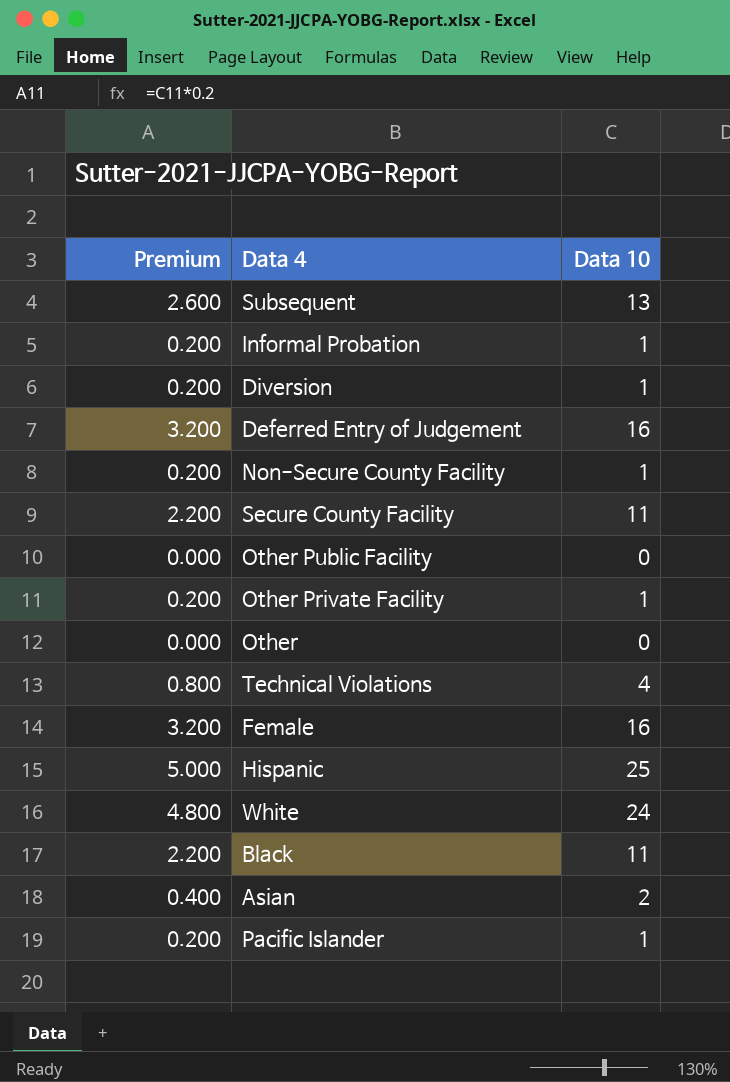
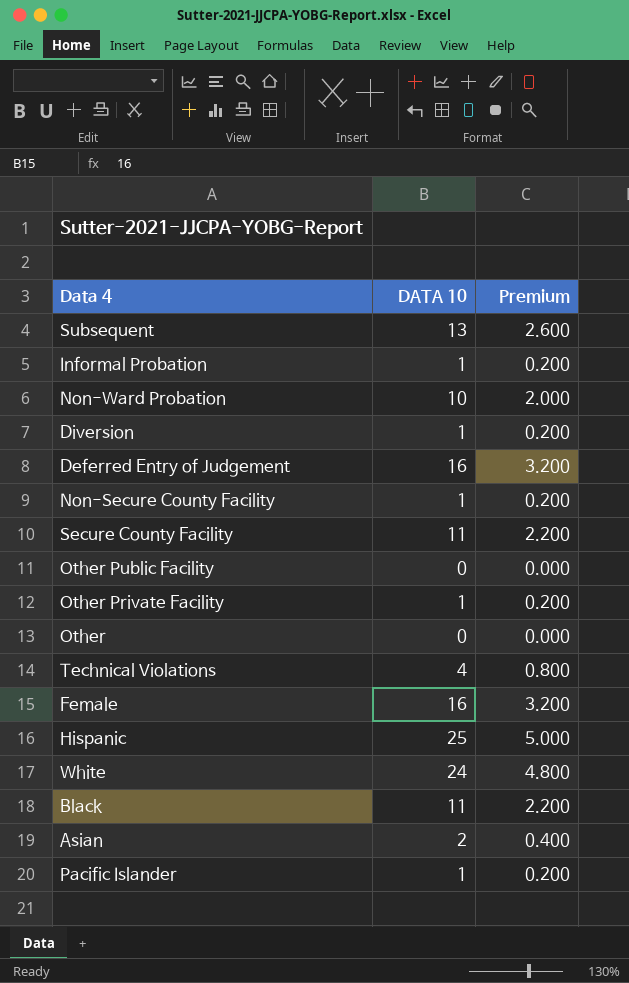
column name: Data 10 -> DATA 10
column Premium | position: 1 -> 3
row Non-Ward Probation: none -> 10 | 2.000

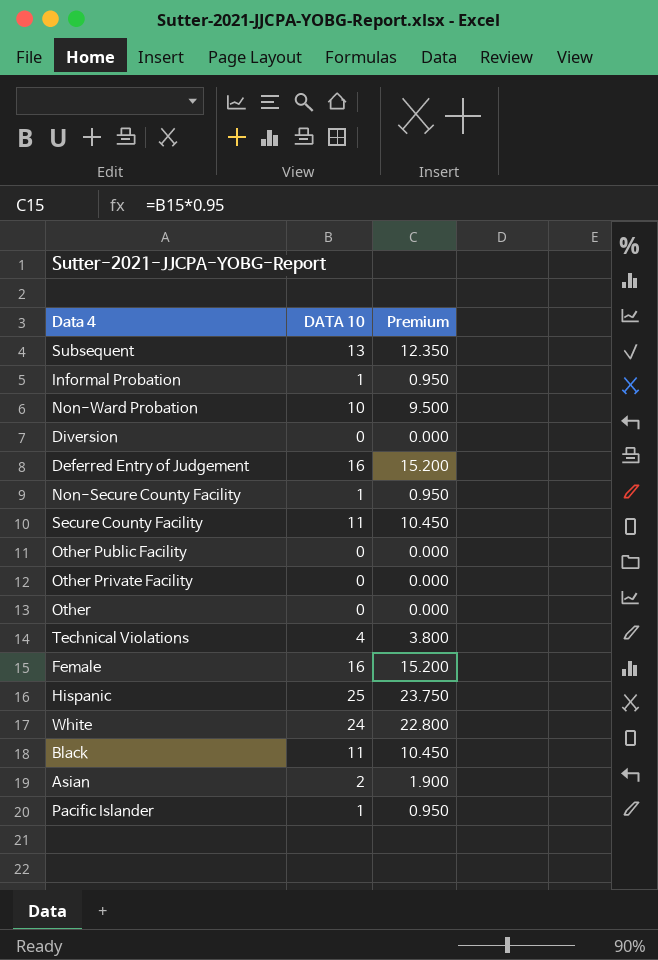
column Premium | formula: [DATA 10] * 0.2 -> [DATA 10] * 0.95
Diversion | DATA 10: 1 -> 0
Other Private Facility | DATA 10: 1 -> 0

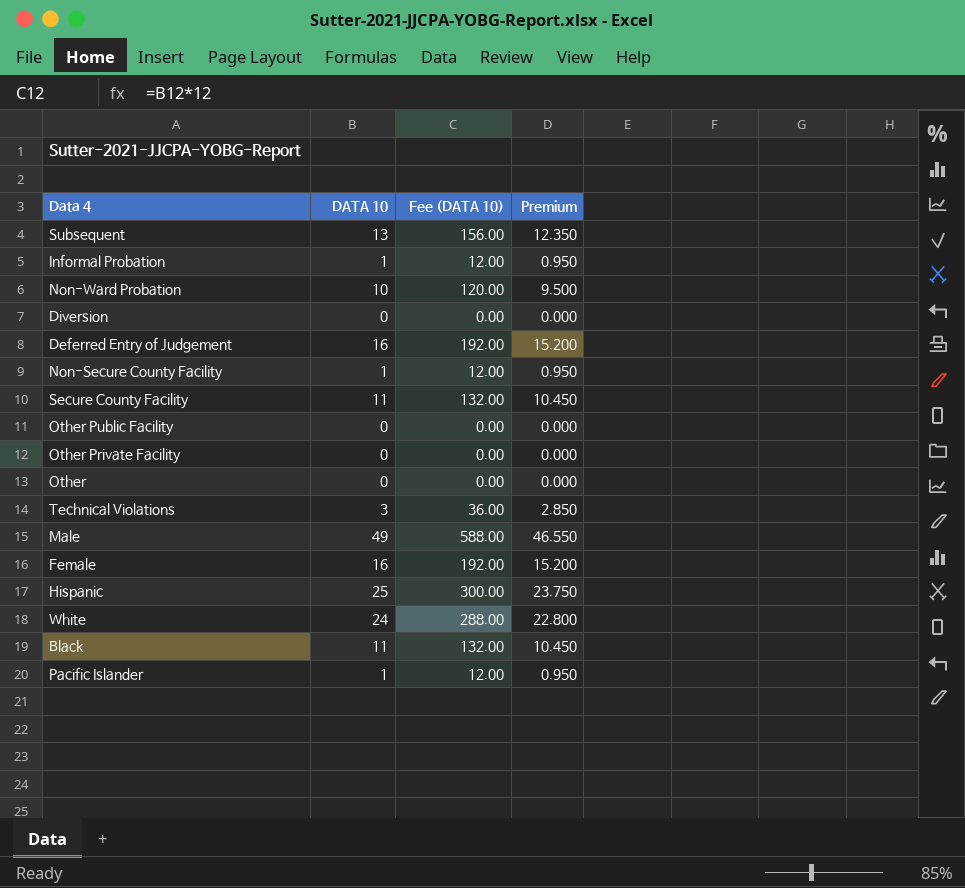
column Fee (DATA 10) | formula: none -> [DATA 10] * 12
row Asian: 2 | 1.900 -> none
Technical Violations | DATA 10: 4 -> 3
Technical Violations | Premium: 3.800 -> 2.850
row Male: none -> 49 | 588.00 | 46.550

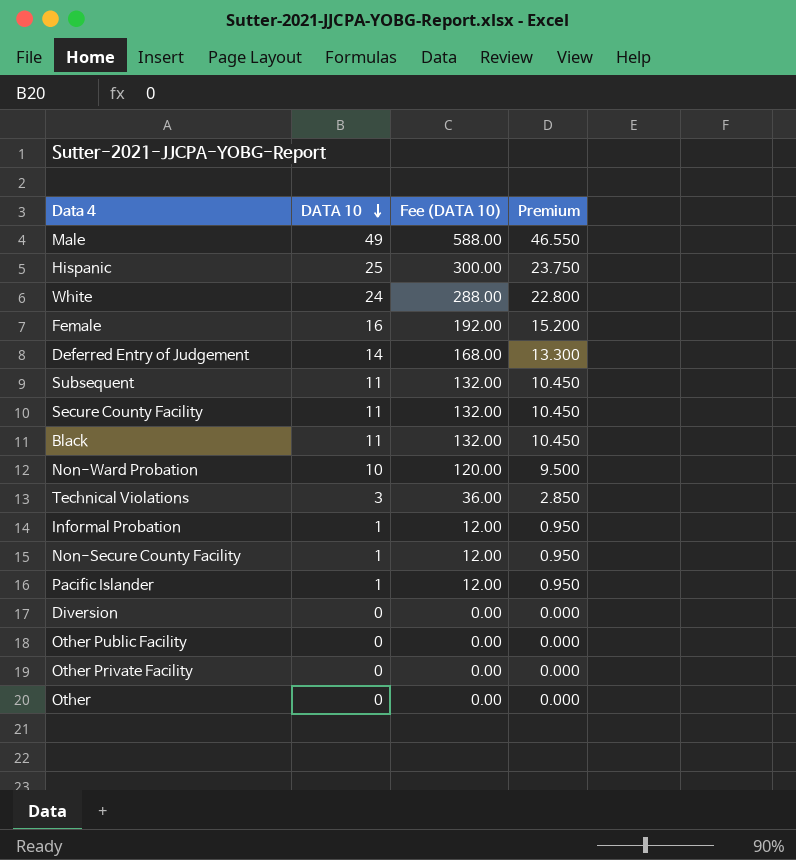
row order: none -> DATA 10 descending
Deferred Entry of Judgement | DATA 10: 16 -> 14
Deferred Entry of Judgement | Fee (DATA 10): 192.00 -> 168.00
Deferred Entry of Judgement | Premium: 15.200 -> 13.300
Subsequent | DATA 10: 13 -> 11
Subsequent | Fee (DATA 10): 156.00 -> 132.00
Subsequent | Premium: 12.350 -> 10.450

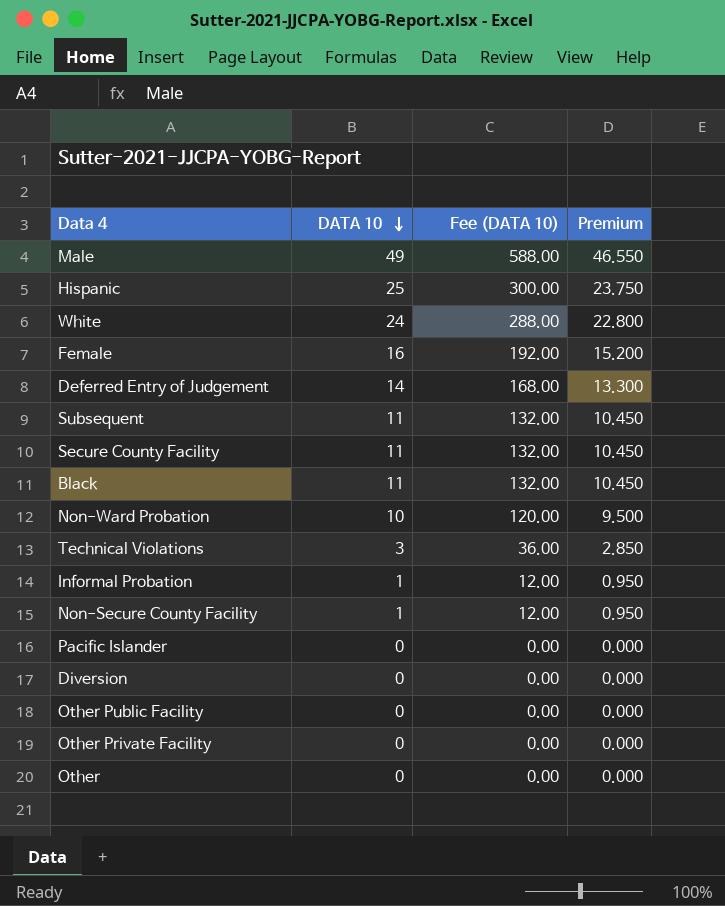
Pacific Islander | DATA 10: 1 -> 0
Pacific Islander | Fee (DATA 10): 12.00 -> 0.00
Pacific Islander | Premium: 0.950 -> 0.000

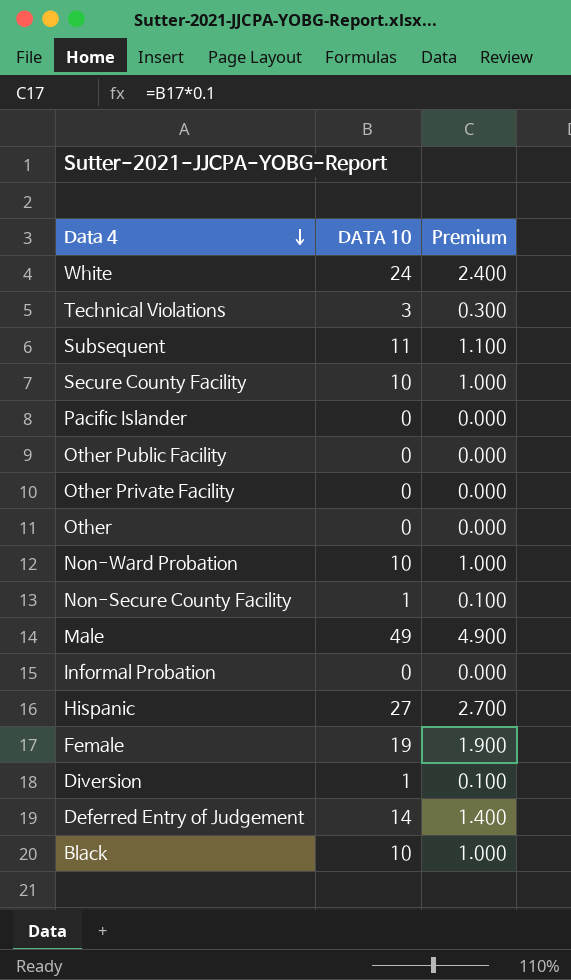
row order: DATA 10 descending -> Data 4 descending
column Fee (DATA 10) | formula: [DATA 10] * 12 -> none
column Premium | formula: [DATA 10] * 0.95 -> [DATA 10] * 0.1
Secure County Facility | DATA 10: 11 -> 10
Informal Probation | DATA 10: 1 -> 0
Hispanic | DATA 10: 25 -> 27
Female | DATA 10: 16 -> 19
Diversion | DATA 10: 0 -> 1
Black | DATA 10: 11 -> 10

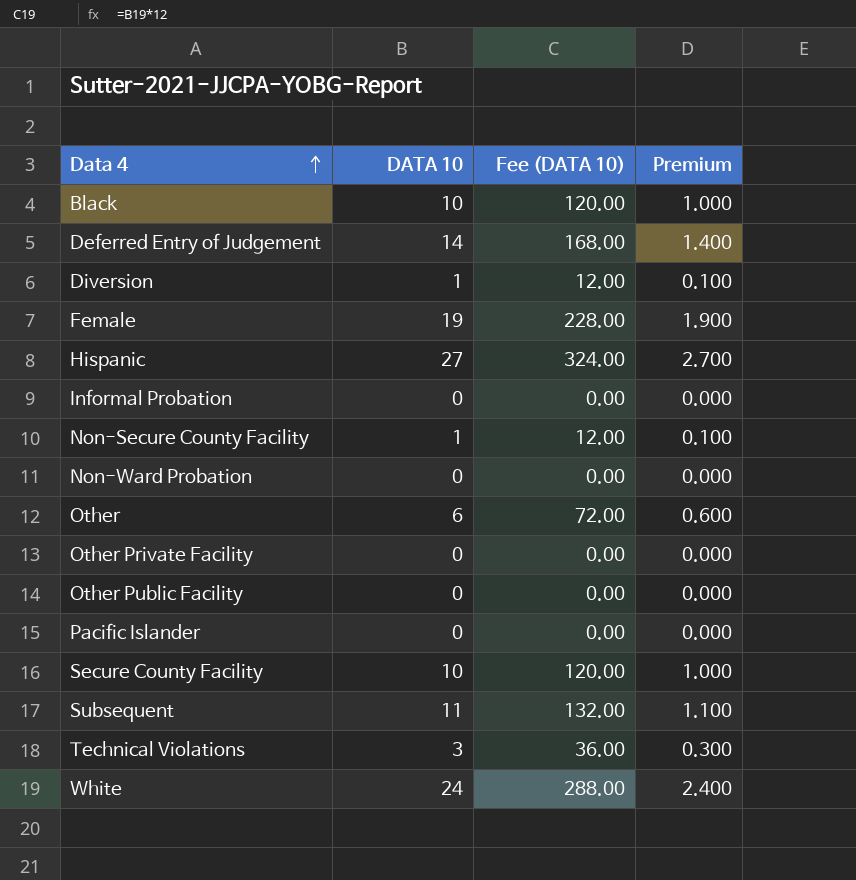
row order: Data 4 descending -> Data 4 ascending
column Fee (DATA 10) | formula: none -> [DATA 10] * 12
row Male: 49 | 4.900 -> none
Non-Ward Probation | DATA 10: 10 -> 0
Non-Ward Probation | Premium: 1.000 -> 0.000
Other | DATA 10: 0 -> 6
Other | Premium: 0.000 -> 0.600

